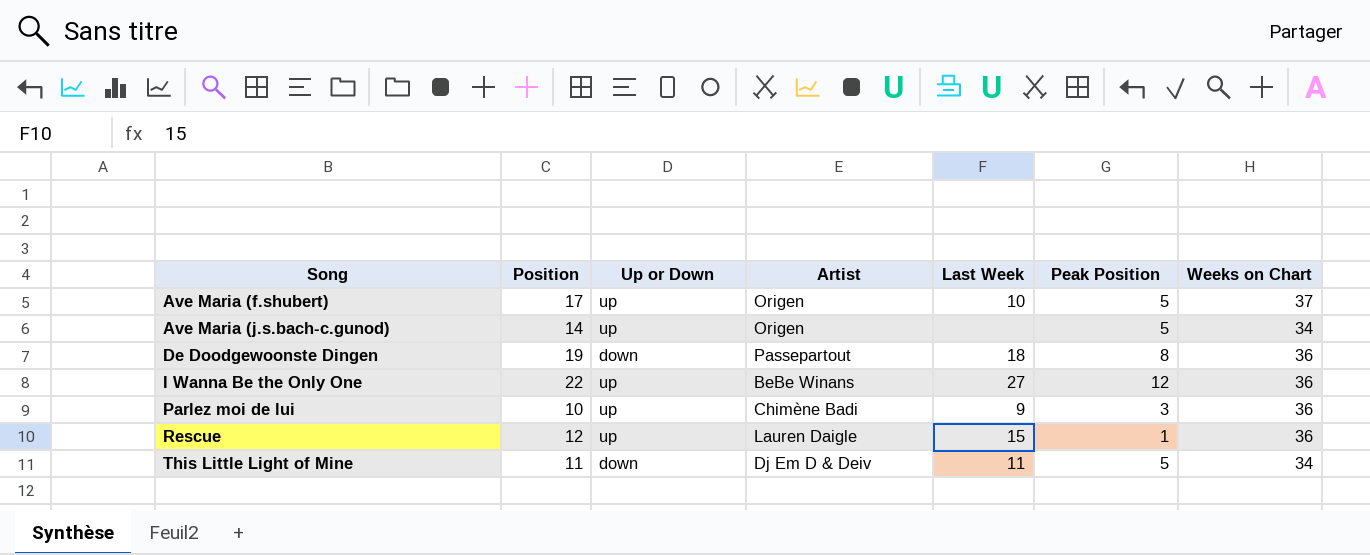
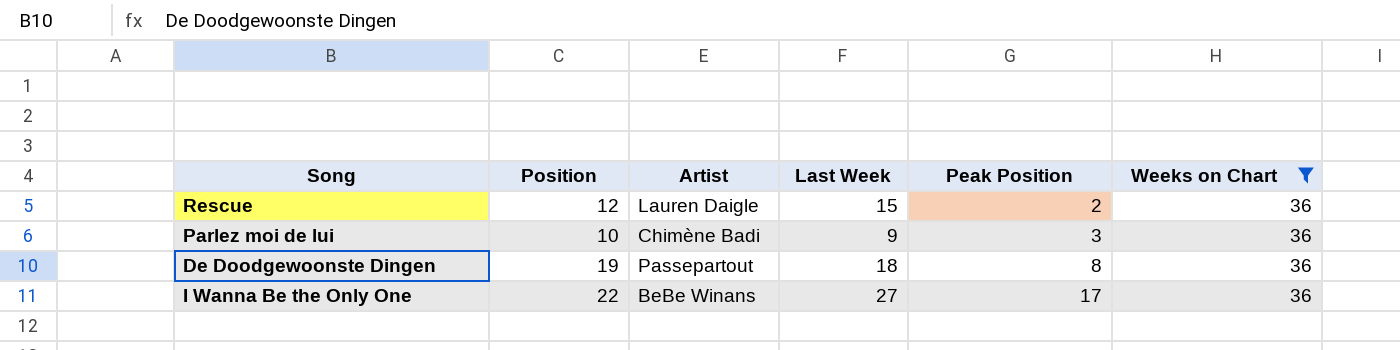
filter: none -> Weeks on Chart = 36
row order: Song ascending -> Peak Position ascending
column Up or Down | position: 3 -> none
Rescue | Peak Position: 1 -> 2
I Wanna Be the Only One | Peak Position: 12 -> 17

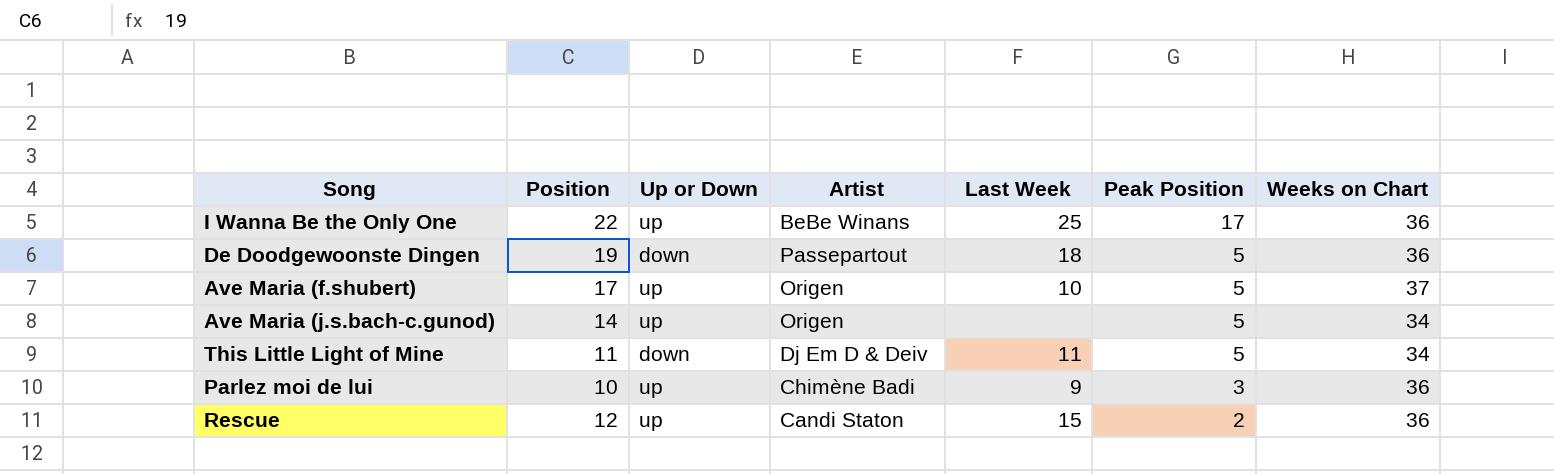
filter: Weeks on Chart = 36 -> none
row order: Peak Position ascending -> Peak Position descending
column Up or Down | position: none -> 3
I Wanna Be the Only One | Last Week: 27 -> 25
De Doodgewoonste Dingen | Peak Position: 8 -> 5
Rescue | Artist: Lauren Daigle -> Candi Staton

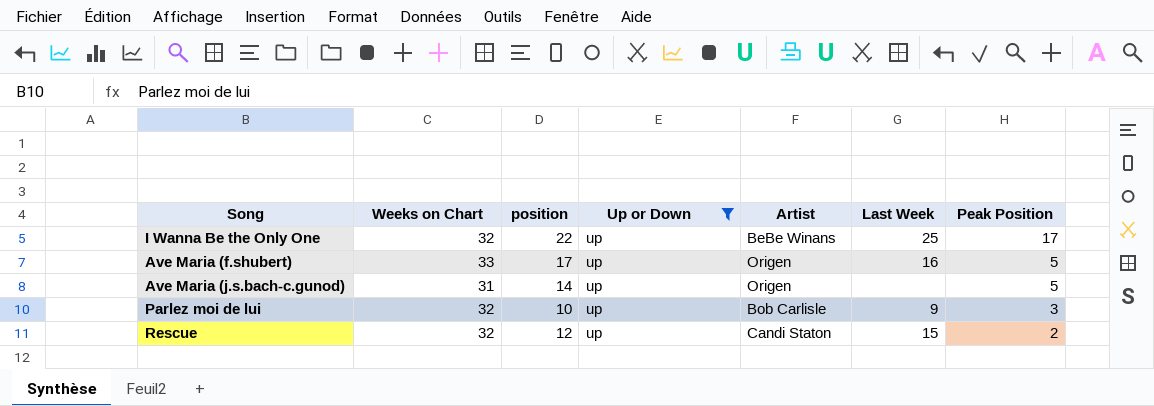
filter: none -> Up or Down = up
column Weeks on Chart | position: 7 -> 2
column name: Position -> position
I Wanna Be the Only One | Weeks on Chart: 36 -> 32
Ave Maria (f.shubert) | Weeks on Chart: 37 -> 33
Ave Maria (f.shubert) | Last Week: 10 -> 16
Ave Maria (j.s.bach-c.gunod) | Weeks on Chart: 34 -> 31
Parlez moi de lui | Weeks on Chart: 36 -> 32
Parlez moi de lui | Artist: Chimène Badi -> Bob Carlisle
Rescue | Weeks on Chart: 36 -> 32

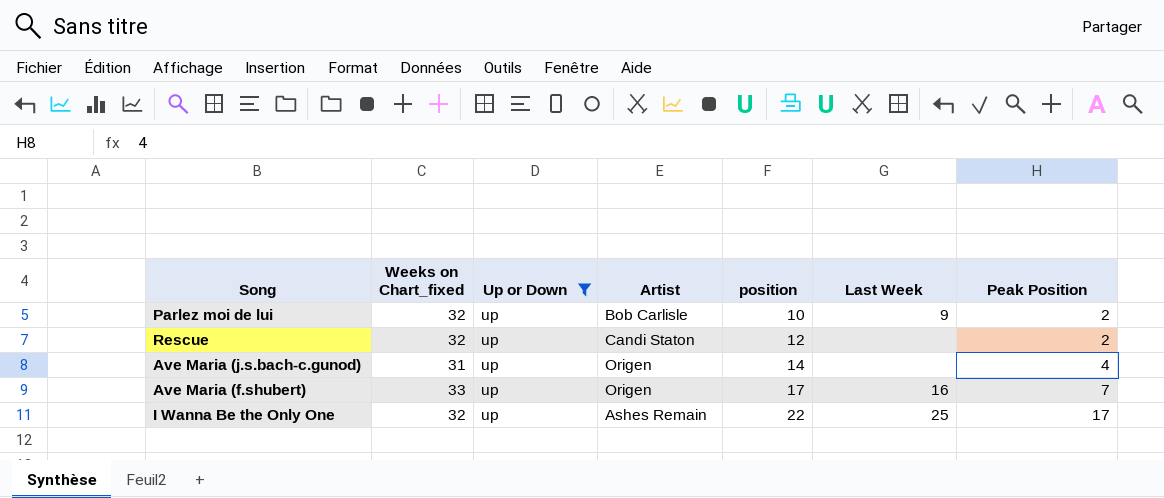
row order: Peak Position descending -> position ascending
column name: Weeks on Chart -> Weeks on Chart_fixed
column position | position: 3 -> 5
Parlez moi de lui | Peak Position: 3 -> 2
Rescue | Last Week: 15 -> none
Ave Maria (j.s.bach-c.gunod) | Peak Position: 5 -> 4
Ave Maria (f.shubert) | Peak Position: 5 -> 7
I Wanna Be the Only One | Artist: BeBe Winans -> Ashes Remain

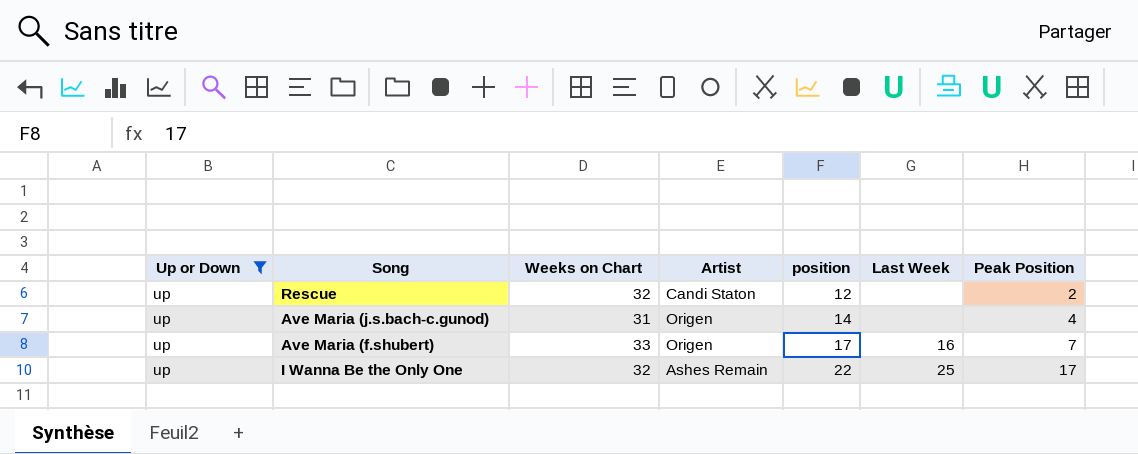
column Up or Down | position: 3 -> 1
column name: Weeks on Chart_fixed -> Weeks on Chart
row Parlez moi de lui: 32 | up | Bob Carlisle | 10 | 9 | 2 -> none

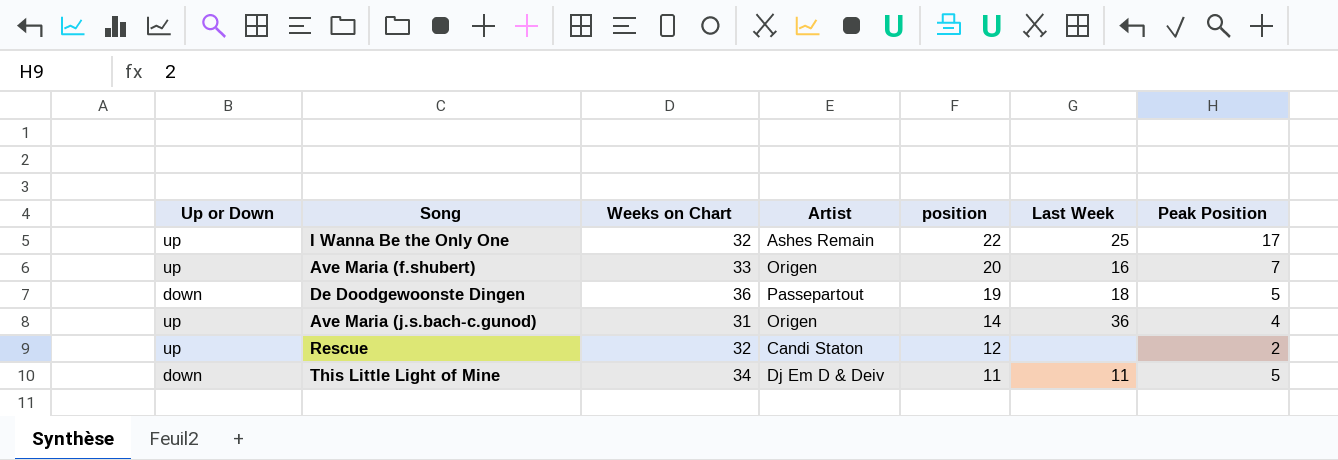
filter: Up or Down = up -> none
row order: position ascending -> position descending
Ave Maria (f.shubert) | position: 17 -> 20
Ave Maria (j.s.bach-c.gunod) | Last Week: none -> 36

